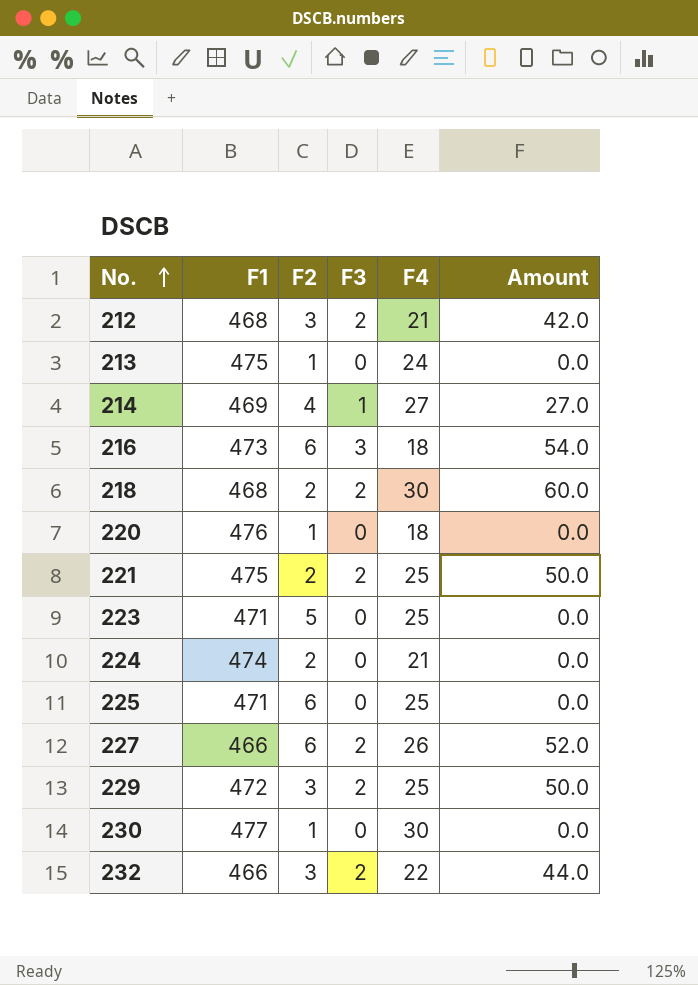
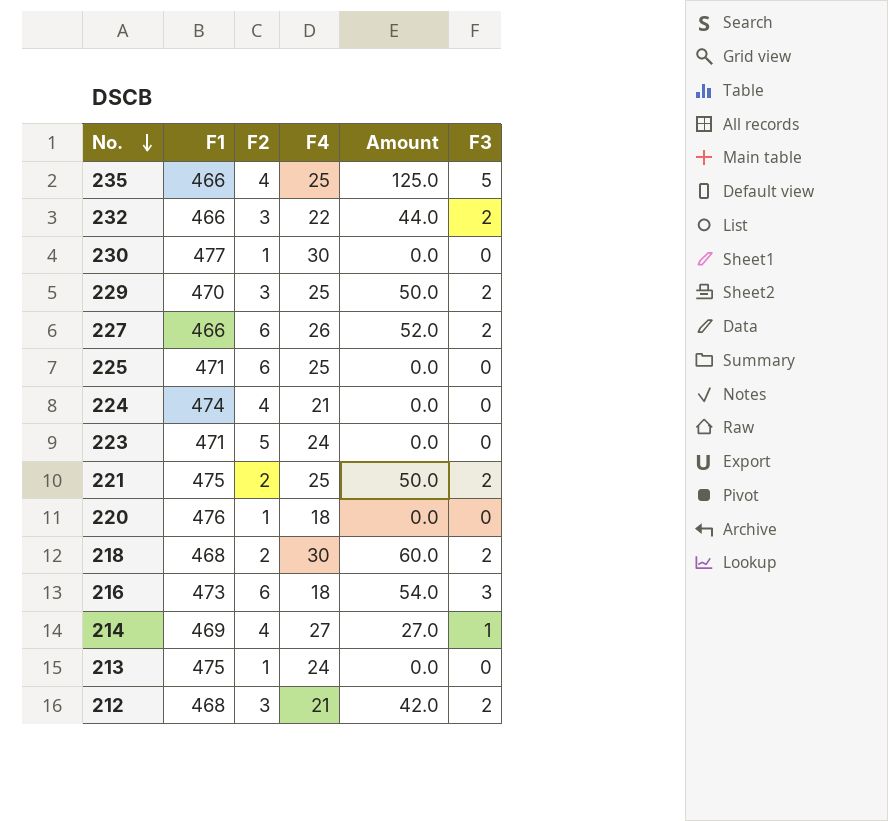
row order: No. ascending -> No. descending
column F3 | position: 4 -> 6
row 235: none -> 466 | 4 | 25 | 125.0 | 5
229 | F1: 472 -> 470
224 | F2: 2 -> 4
223 | F4: 25 -> 24

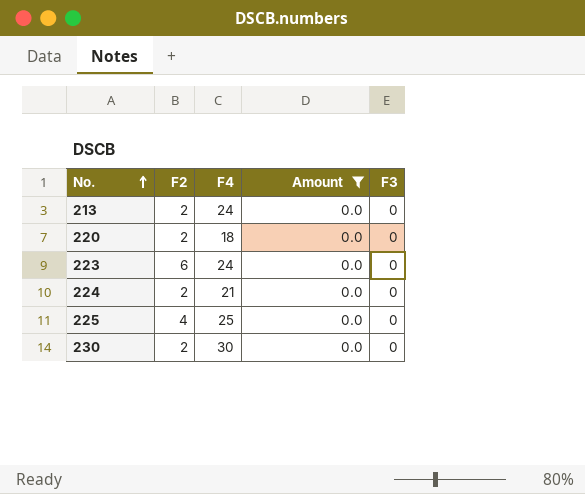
filter: none -> Amount = 0.0
row order: No. descending -> No. ascending
column F1 | position: 2 -> none
213 | F2: 1 -> 2
220 | F2: 1 -> 2
223 | F2: 5 -> 6
224 | F2: 4 -> 2
225 | F2: 6 -> 4
230 | F2: 1 -> 2

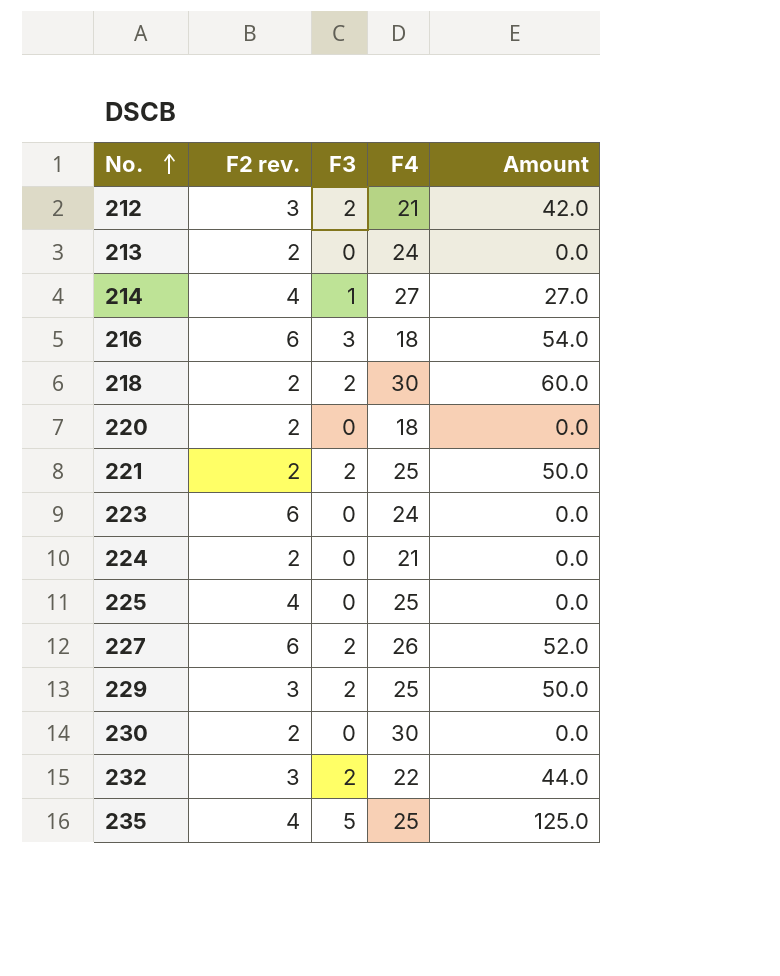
filter: Amount = 0.0 -> none
column name: F2 -> F2 rev.
column F3 | position: 5 -> 3

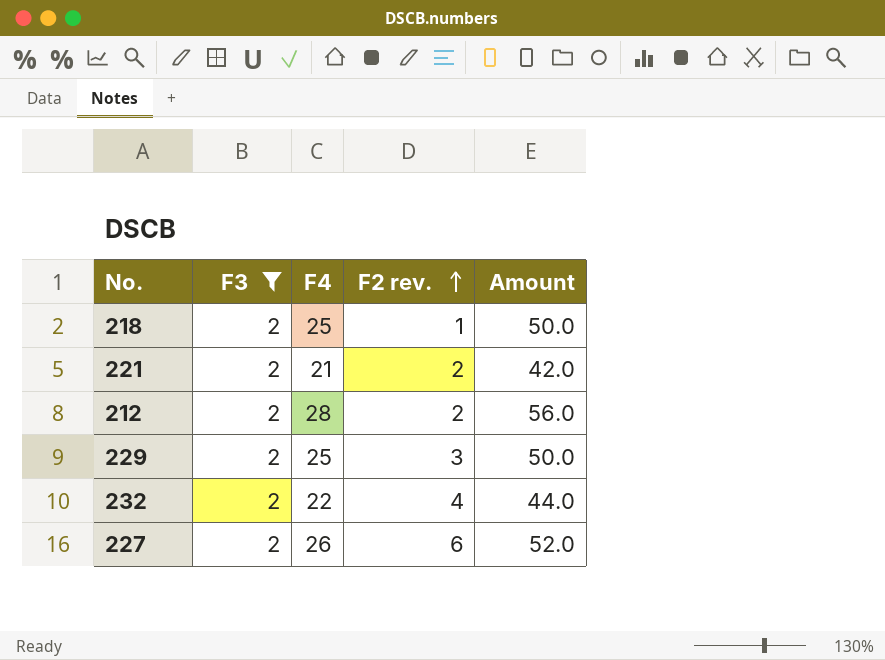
filter: none -> F3 = 2
row order: No. ascending -> F2 rev. ascending
column F2 rev. | position: 2 -> 4
218 | F4: 30 -> 25
218 | F2 rev.: 2 -> 1
218 | Amount: 60.0 -> 50.0
221 | F4: 25 -> 21
221 | Amount: 50.0 -> 42.0
212 | F4: 21 -> 28
212 | F2 rev.: 3 -> 2
212 | Amount: 42.0 -> 56.0
232 | F2 rev.: 3 -> 4

